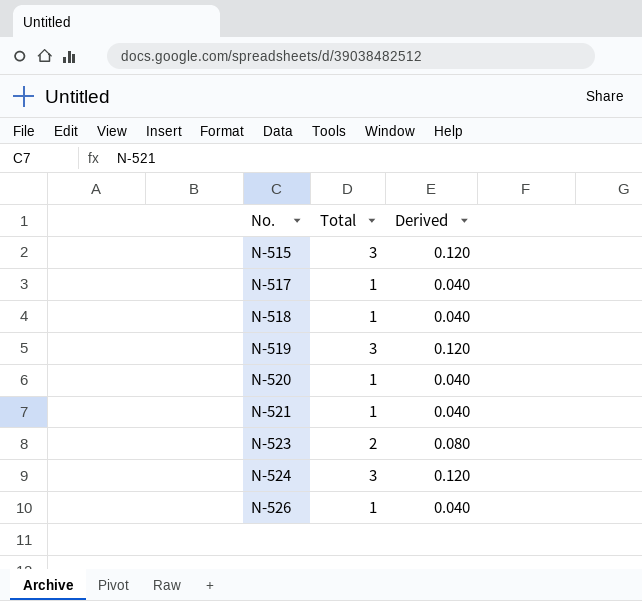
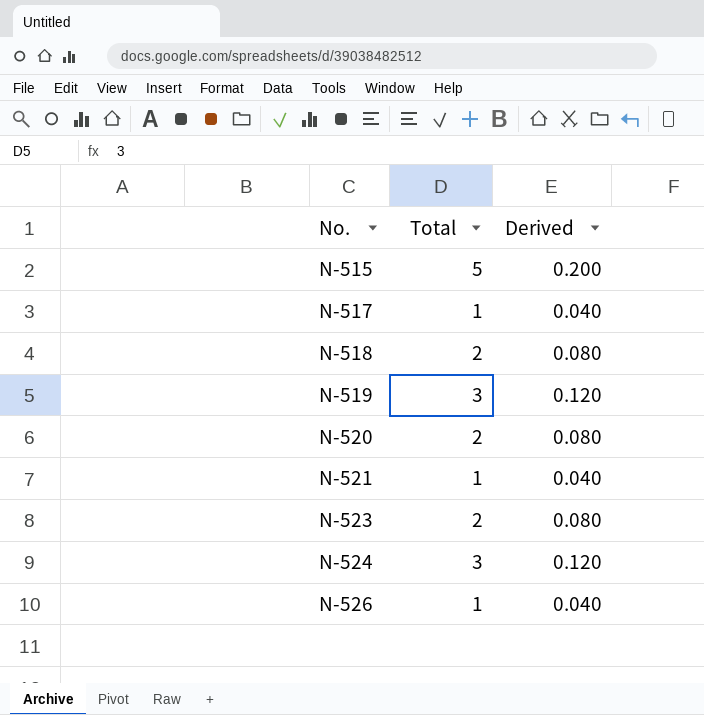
N-515 | Total: 3 -> 5
N-515 | Derived: 0.120 -> 0.200
N-518 | Total: 1 -> 2
N-518 | Derived: 0.040 -> 0.080
N-520 | Total: 1 -> 2
N-520 | Derived: 0.040 -> 0.080

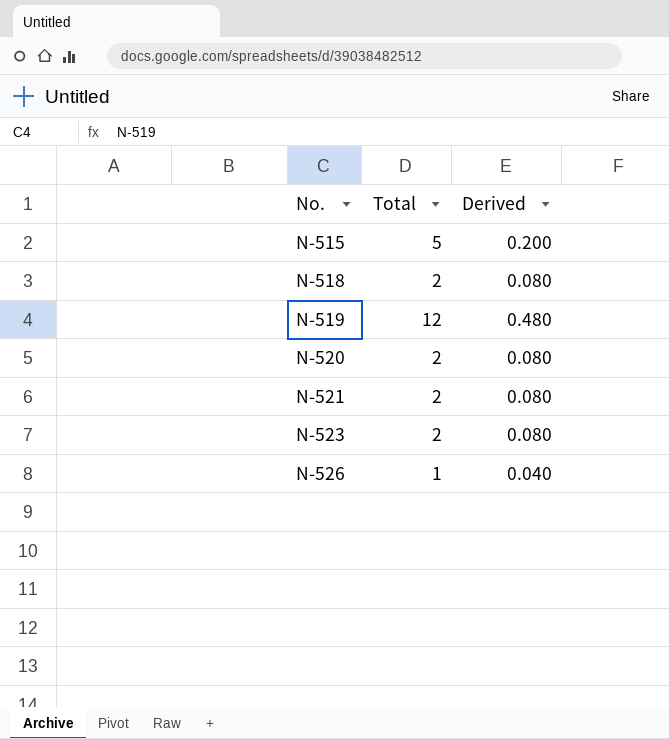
row N-517: 1 | 0.040 -> none
row N-524: 3 | 0.120 -> none
N-519 | Total: 3 -> 12
N-519 | Derived: 0.120 -> 0.480
N-521 | Total: 1 -> 2
N-521 | Derived: 0.040 -> 0.080

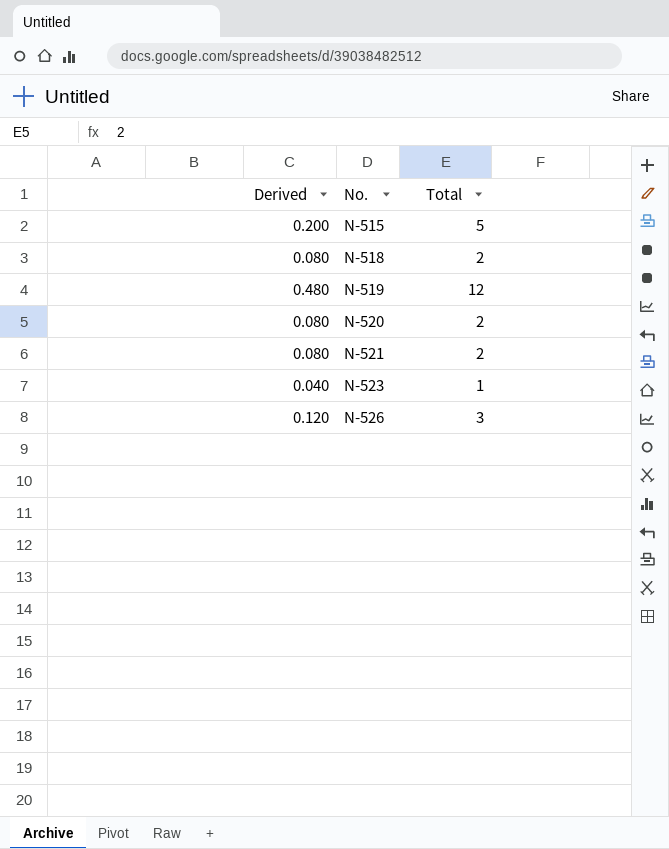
column Derived | position: 3 -> 1
N-523 | Derived: 0.080 -> 0.040
N-523 | Total: 2 -> 1
N-526 | Derived: 0.040 -> 0.120
N-526 | Total: 1 -> 3

